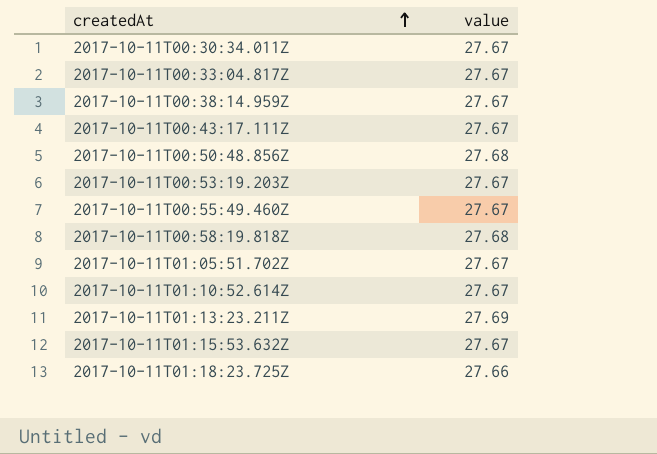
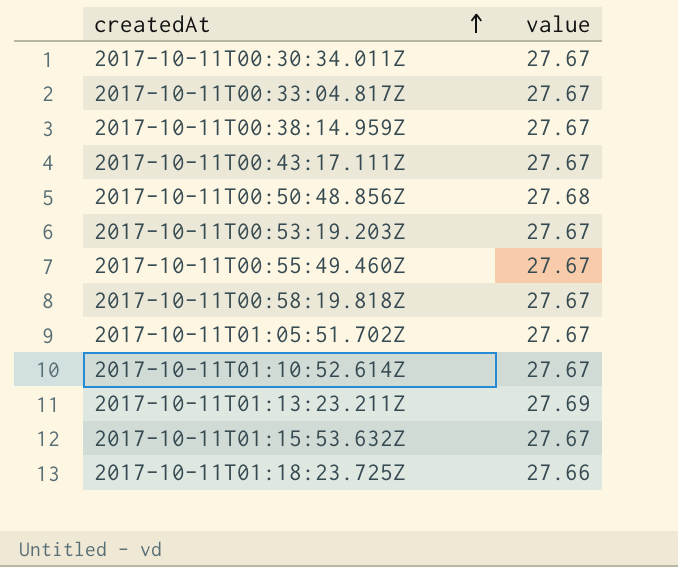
2017-10-11T00:58:19.818Z | value: 27.68 -> 27.67

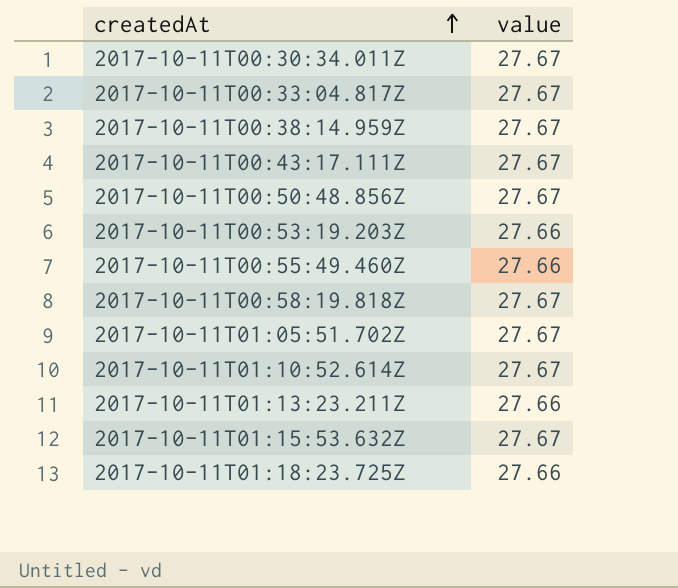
2017-10-11T00:50:48.856Z | value: 27.68 -> 27.67
2017-10-11T00:53:19.203Z | value: 27.67 -> 27.66
2017-10-11T00:55:49.460Z | value: 27.67 -> 27.66
2017-10-11T01:13:23.211Z | value: 27.69 -> 27.66

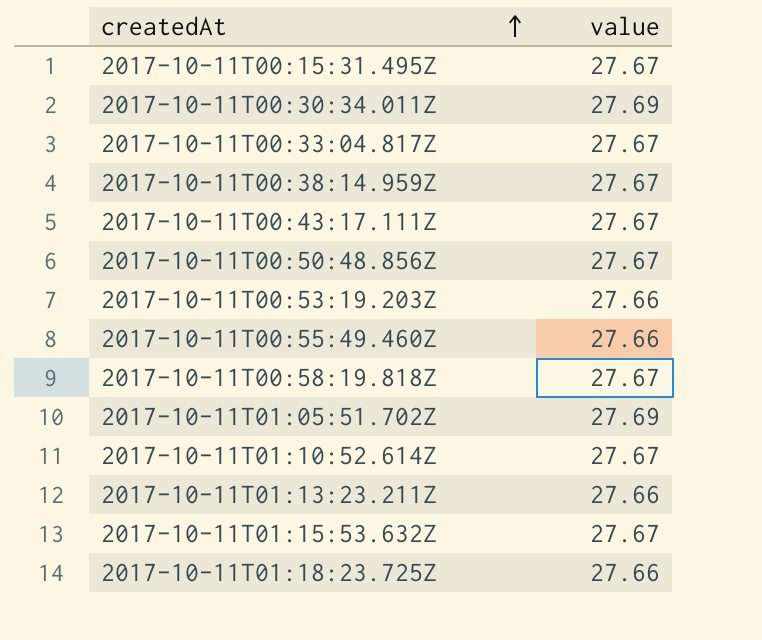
row 2017-10-11T00:15:31.495Z: none -> 27.67
2017-10-11T00:30:34.011Z | value: 27.67 -> 27.69
2017-10-11T01:05:51.702Z | value: 27.67 -> 27.69

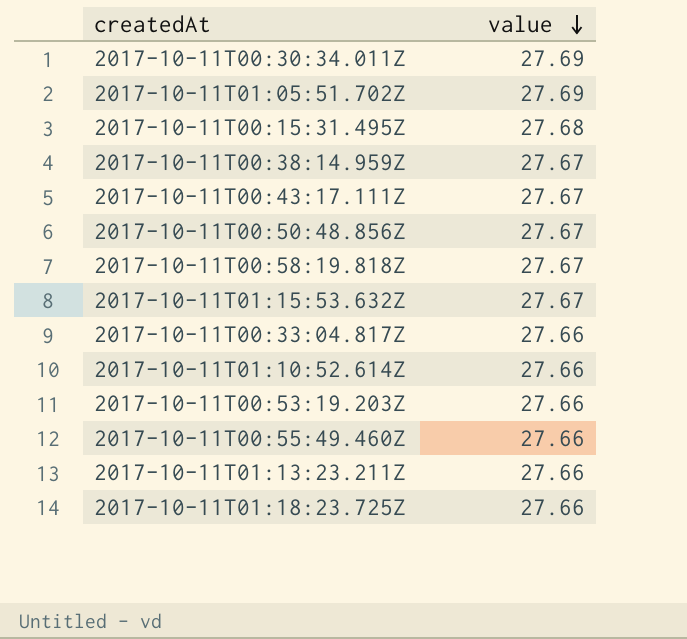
row order: createdAt ascending -> value descending
2017-10-11T00:15:31.495Z | value: 27.67 -> 27.68
2017-10-11T00:33:04.817Z | value: 27.67 -> 27.66
2017-10-11T01:10:52.614Z | value: 27.67 -> 27.66

